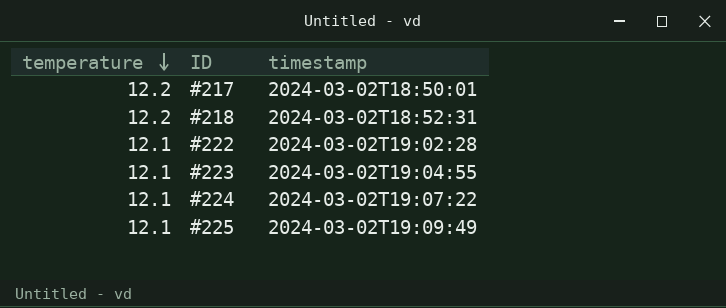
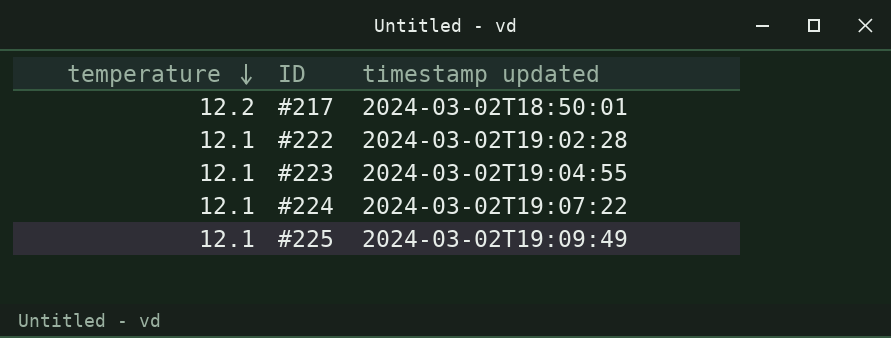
column name: timestamp -> timestamp updated
row #218: 12.2 | 2024-03-02T18:52:31 -> none

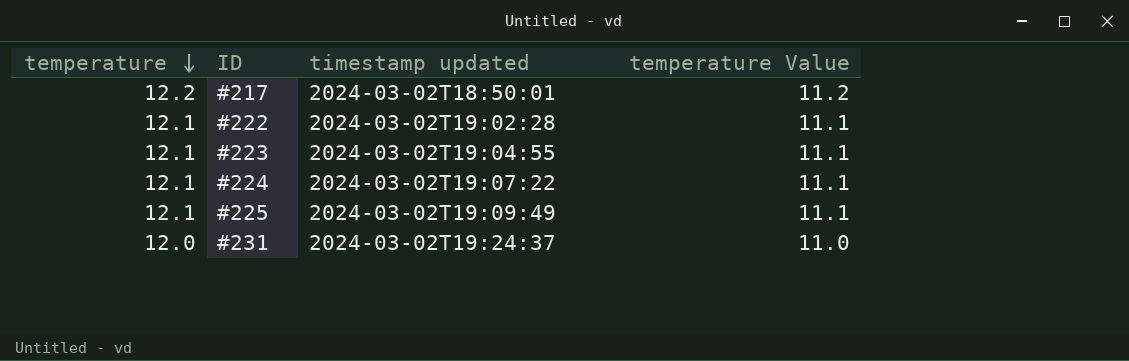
column temperature Value | formula: none -> [temperature] - 1
row #231: none -> 12.0 | 2024-03-02T19:24:37 | 11.0

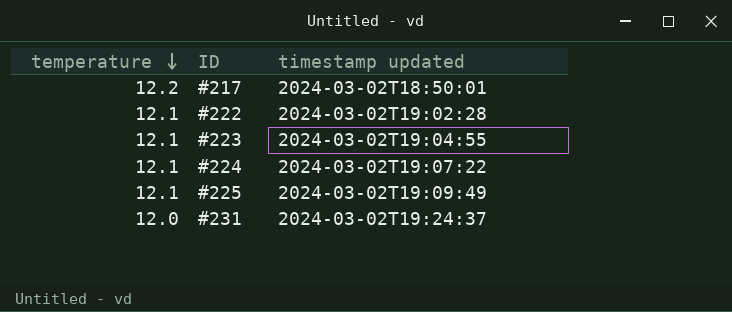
column temperature Value | formula: [temperature] - 1 -> none

